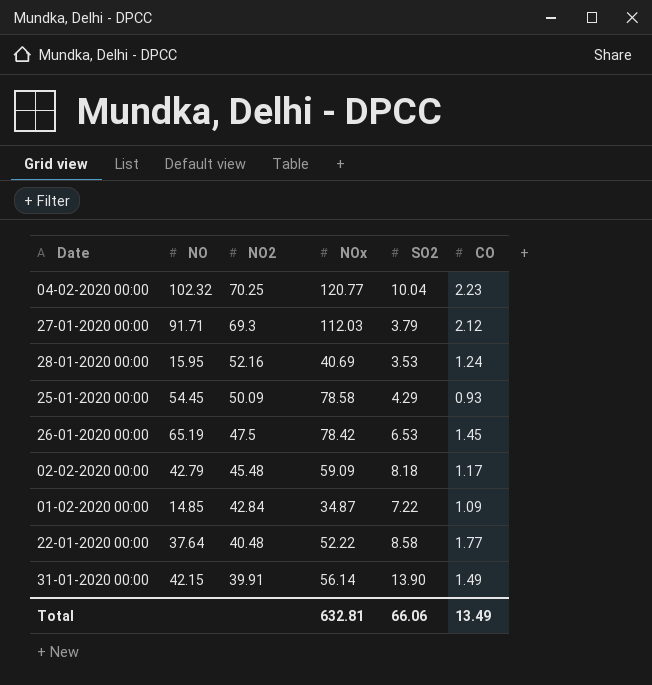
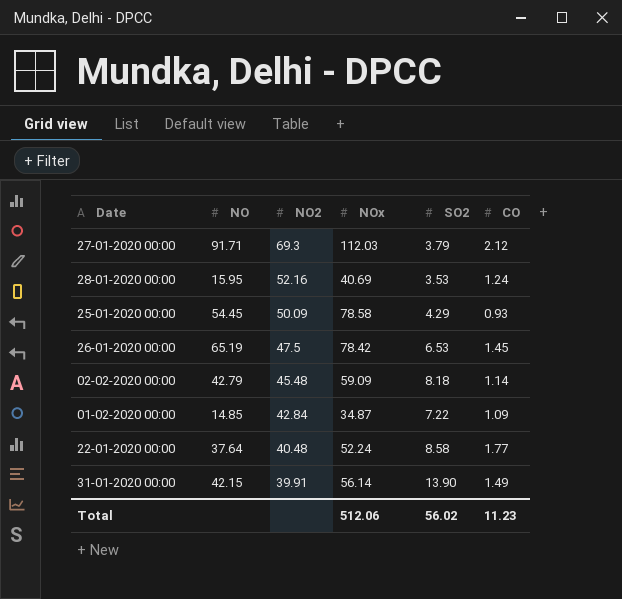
row 04-02-2020 00:00: 102.32 | 70.25 | 120.77 | 10.04 | 2.23 -> none
02-02-2020 00:00 | CO: 1.17 -> 1.14
22-01-2020 00:00 | NOx: 52.22 -> 52.24
Total | NOx: 632.81 -> 512.06
Total | SO2: 66.06 -> 56.02
Total | CO: 13.49 -> 11.23

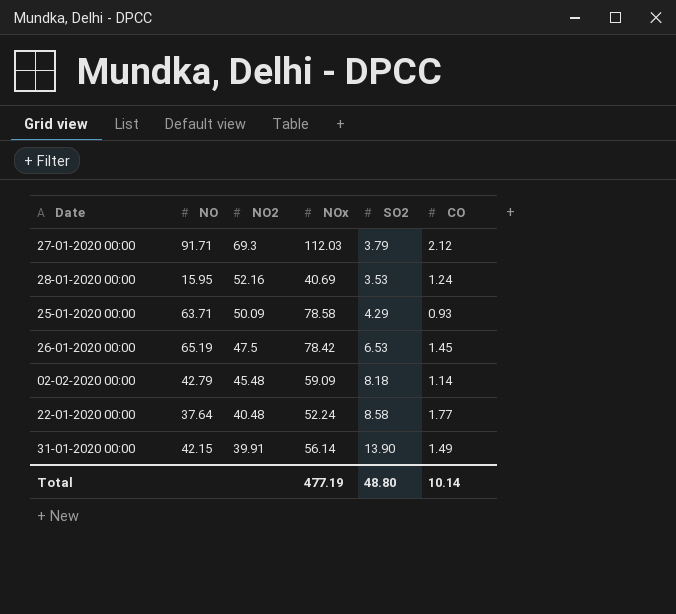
row 01-02-2020 00:00: 14.85 | 42.84 | 34.87 | 7.22 | 1.09 -> none
25-01-2020 00:00 | NO: 54.45 -> 63.71
Total | NOx: 512.06 -> 477.19
Total | SO2: 56.02 -> 48.80
Total | CO: 11.23 -> 10.14

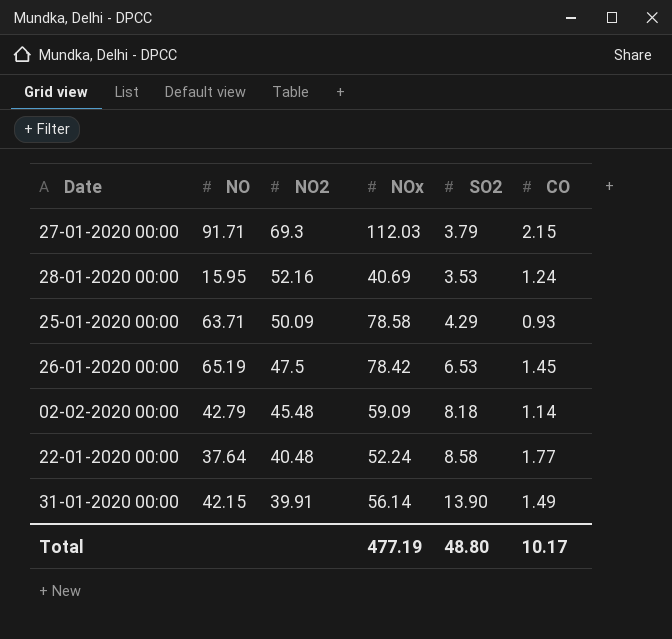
27-01-2020 00:00 | CO: 2.12 -> 2.15
Total | CO: 10.14 -> 10.17

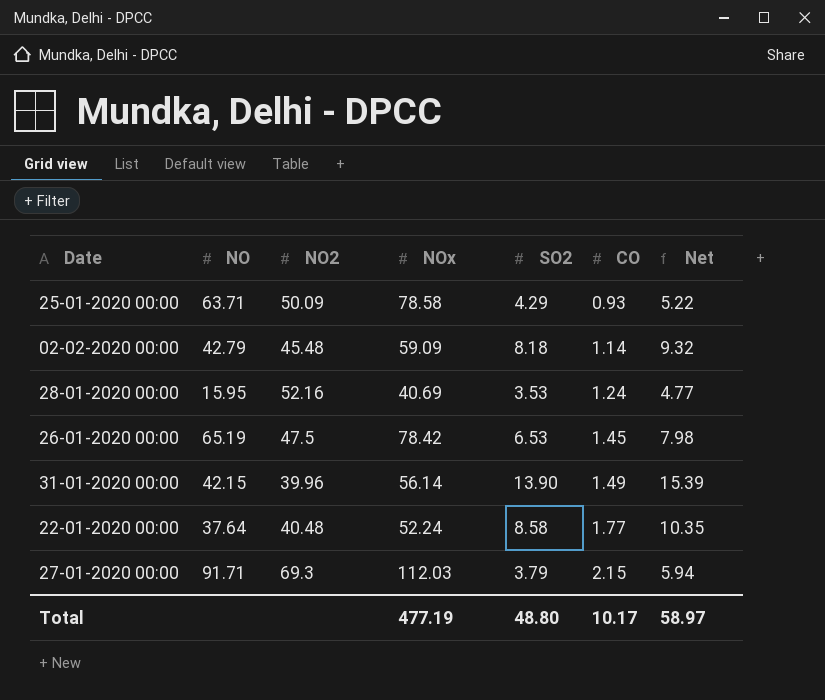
row order: NO2 descending -> CO ascending
column Net | formula: none -> [SO2] + [CO]
31-01-2020 00:00 | NO2: 39.91 -> 39.96

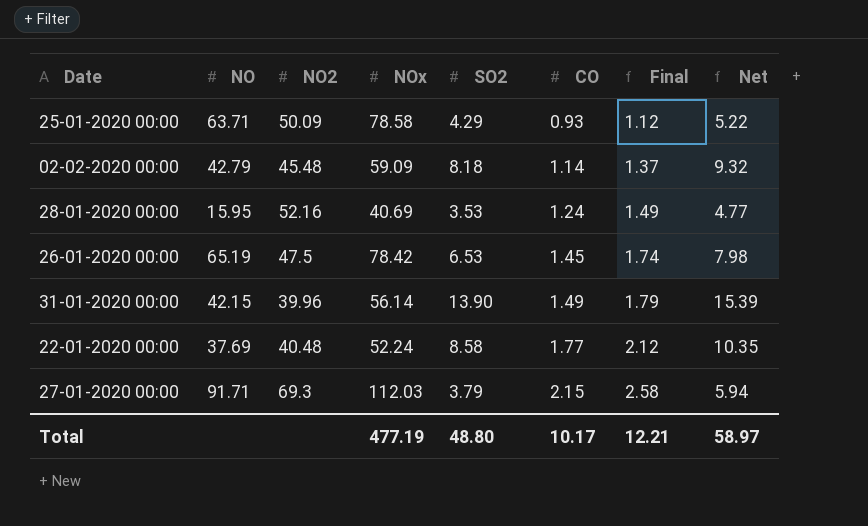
column Final | formula: none -> [CO] * 1.2
22-01-2020 00:00 | NO: 37.64 -> 37.69

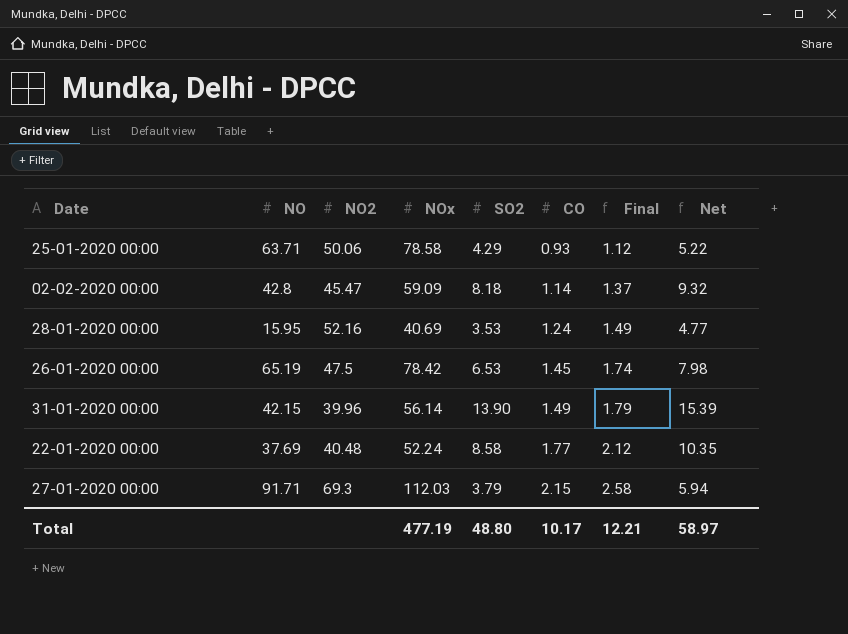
25-01-2020 00:00 | NO2: 50.09 -> 50.06
02-02-2020 00:00 | NO: 42.79 -> 42.8
02-02-2020 00:00 | NO2: 45.48 -> 45.47

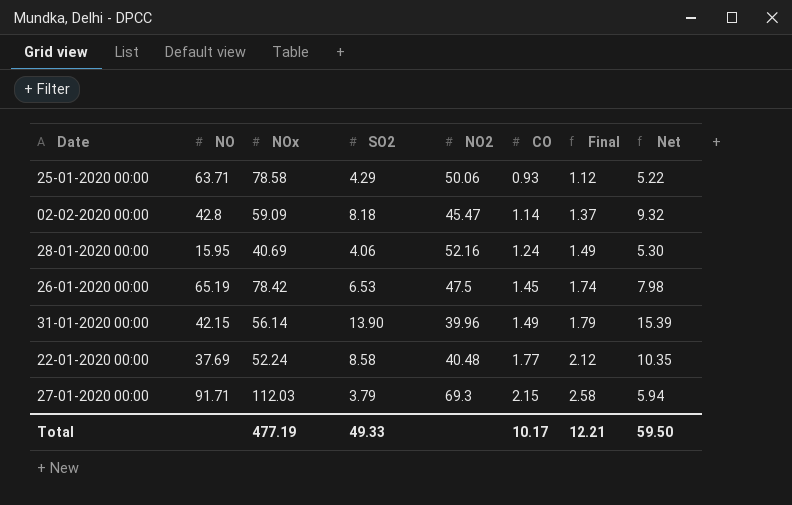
column NO2 | position: 3 -> 5
28-01-2020 00:00 | SO2: 3.53 -> 4.06
28-01-2020 00:00 | Net: 4.77 -> 5.30
Total | SO2: 48.80 -> 49.33
Total | Net: 58.97 -> 59.50

